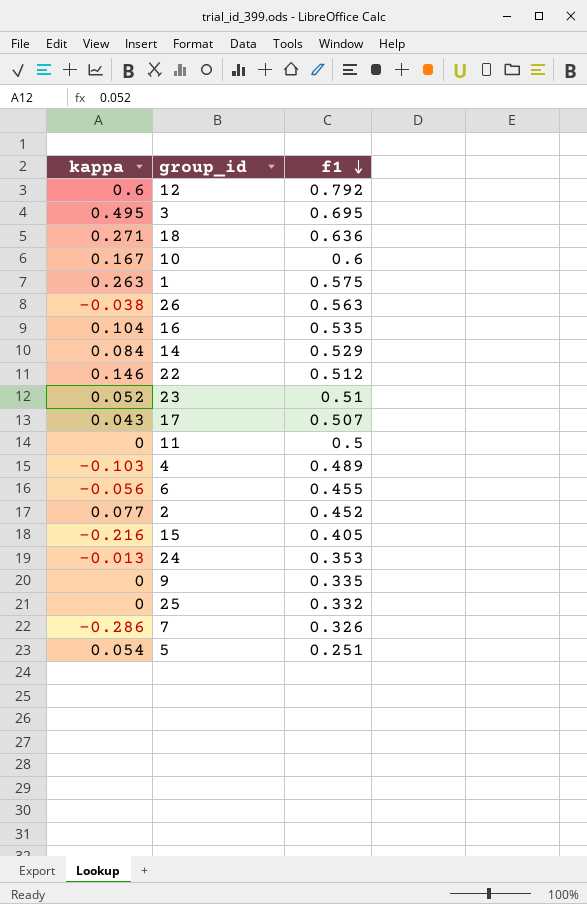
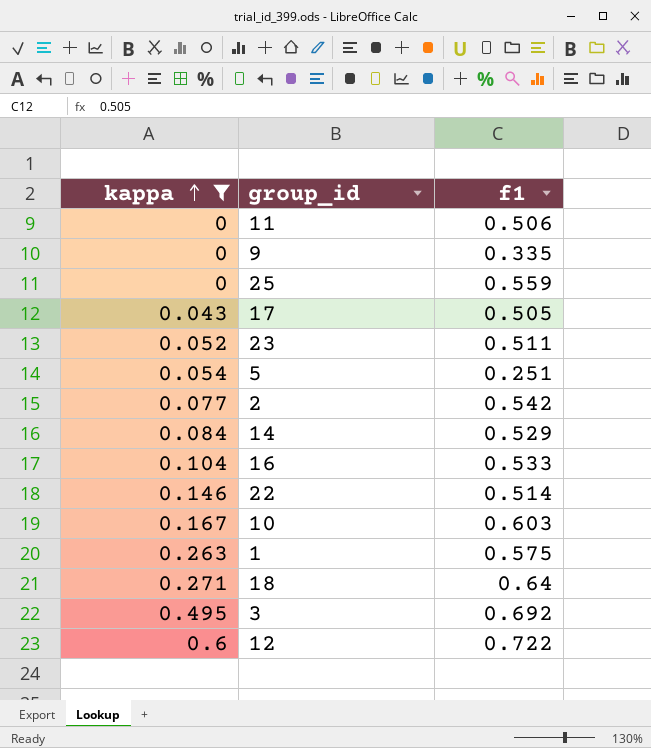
filter: none -> kappa >= 0
row order: f1 descending -> kappa ascending
11 | f1: 0.5 -> 0.506
25 | f1: 0.332 -> 0.559
17 | f1: 0.507 -> 0.505
23 | f1: 0.51 -> 0.511
2 | f1: 0.452 -> 0.542
16 | f1: 0.535 -> 0.533
22 | f1: 0.512 -> 0.514
10 | f1: 0.6 -> 0.603
18 | f1: 0.636 -> 0.64
3 | f1: 0.695 -> 0.692
12 | f1: 0.792 -> 0.722

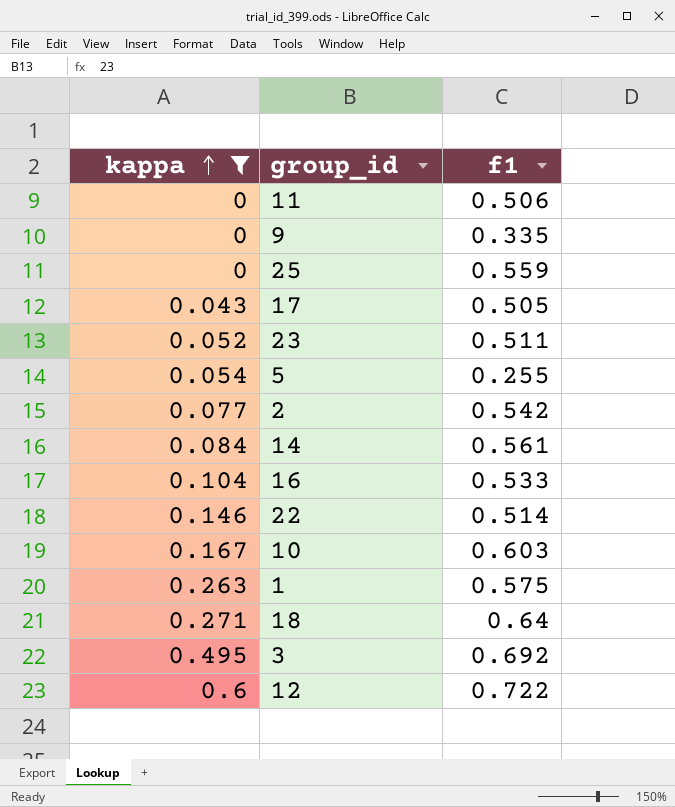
5 | f1: 0.251 -> 0.255
14 | f1: 0.529 -> 0.561

